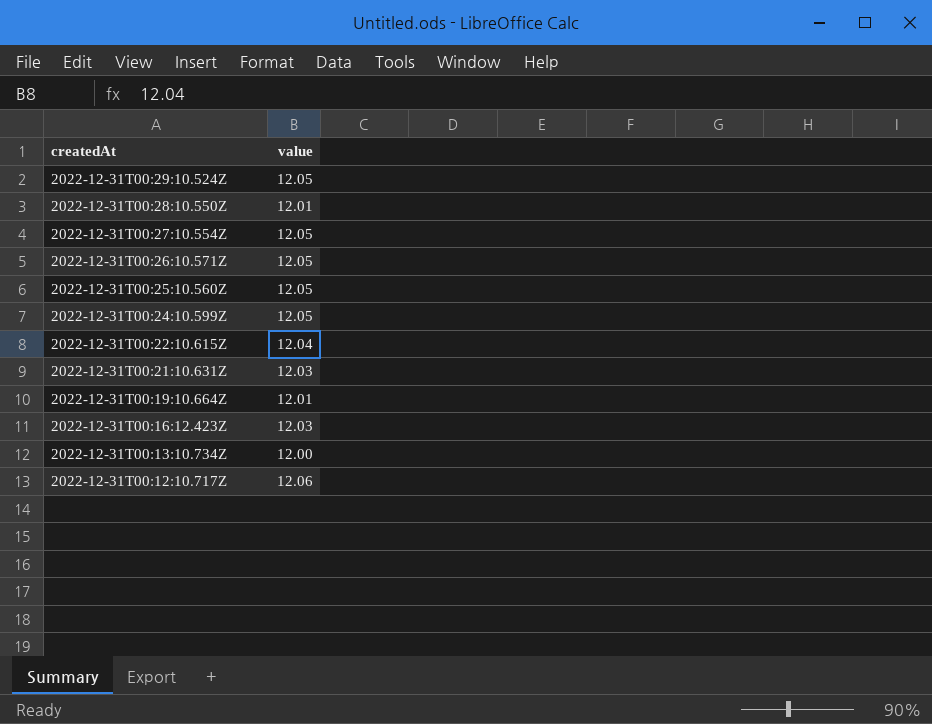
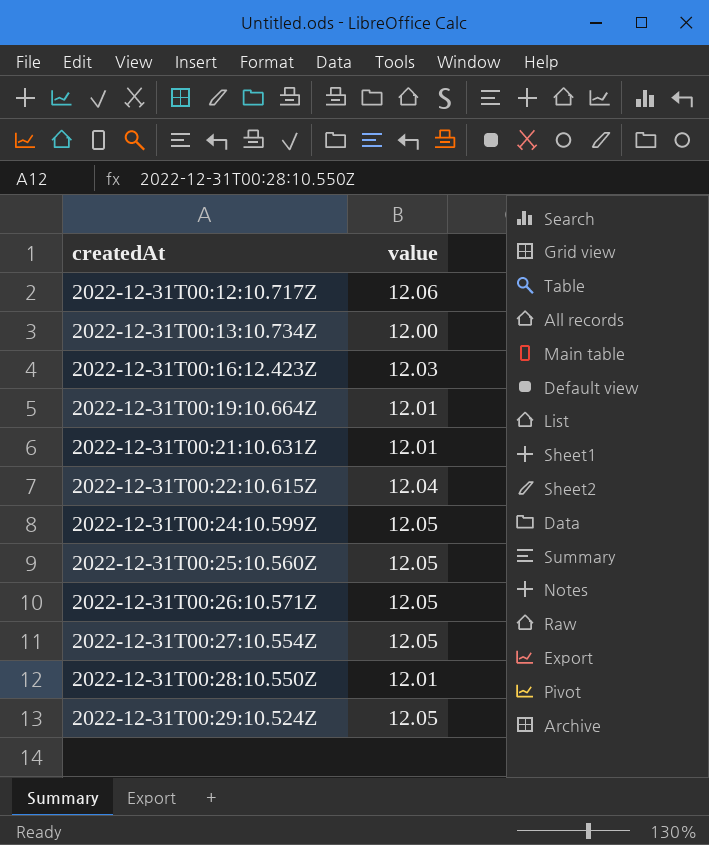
row order: createdAt descending -> createdAt ascending
2022-12-31T00:21:10.631Z | value: 12.03 -> 12.01

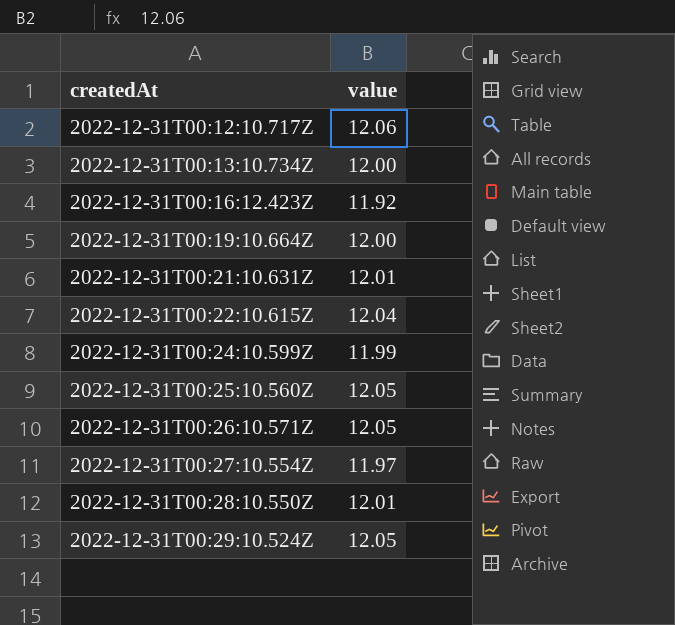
2022-12-31T00:16:12.423Z | value: 12.03 -> 11.92
2022-12-31T00:19:10.664Z | value: 12.01 -> 12.00
2022-12-31T00:24:10.599Z | value: 12.05 -> 11.99
2022-12-31T00:27:10.554Z | value: 12.05 -> 11.97

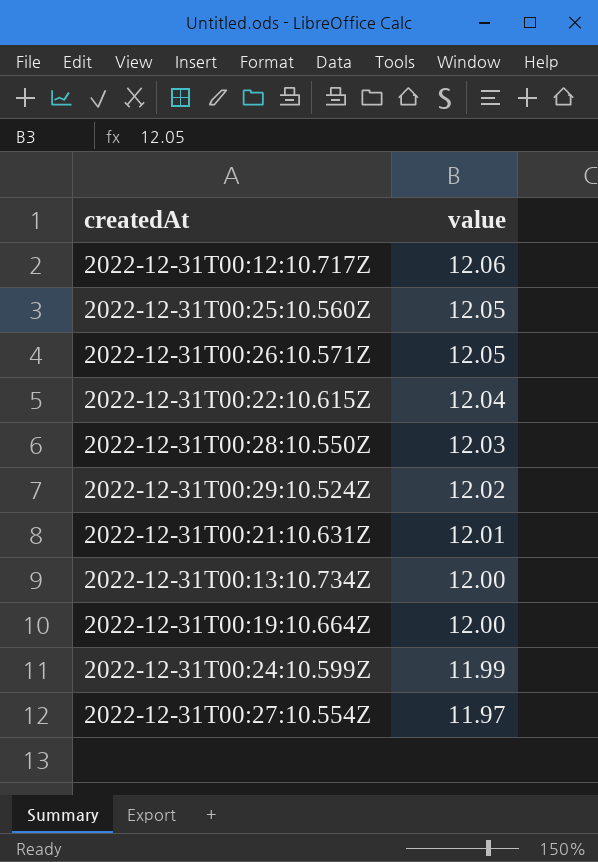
row order: createdAt ascending -> value descending
row 2022-12-31T00:16:12.423Z: 11.92 -> none
2022-12-31T00:28:10.550Z | value: 12.01 -> 12.03
2022-12-31T00:29:10.524Z | value: 12.05 -> 12.02

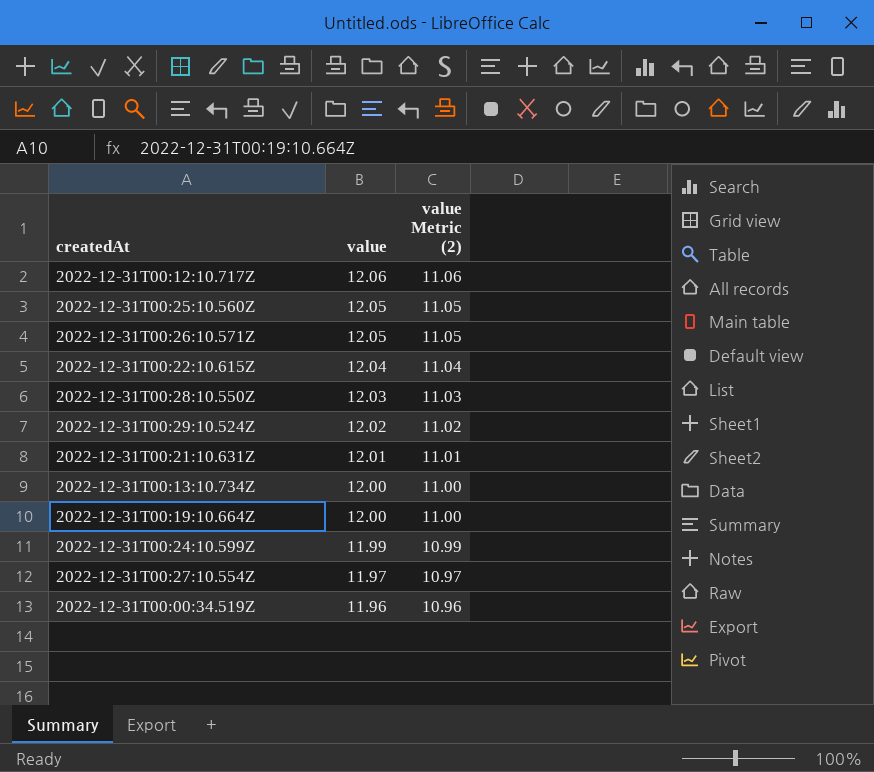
column value Metric (2) | formula: none -> [value] - 1
row 2022-12-31T00:00:34.519Z: none -> 11.96 | 10.96

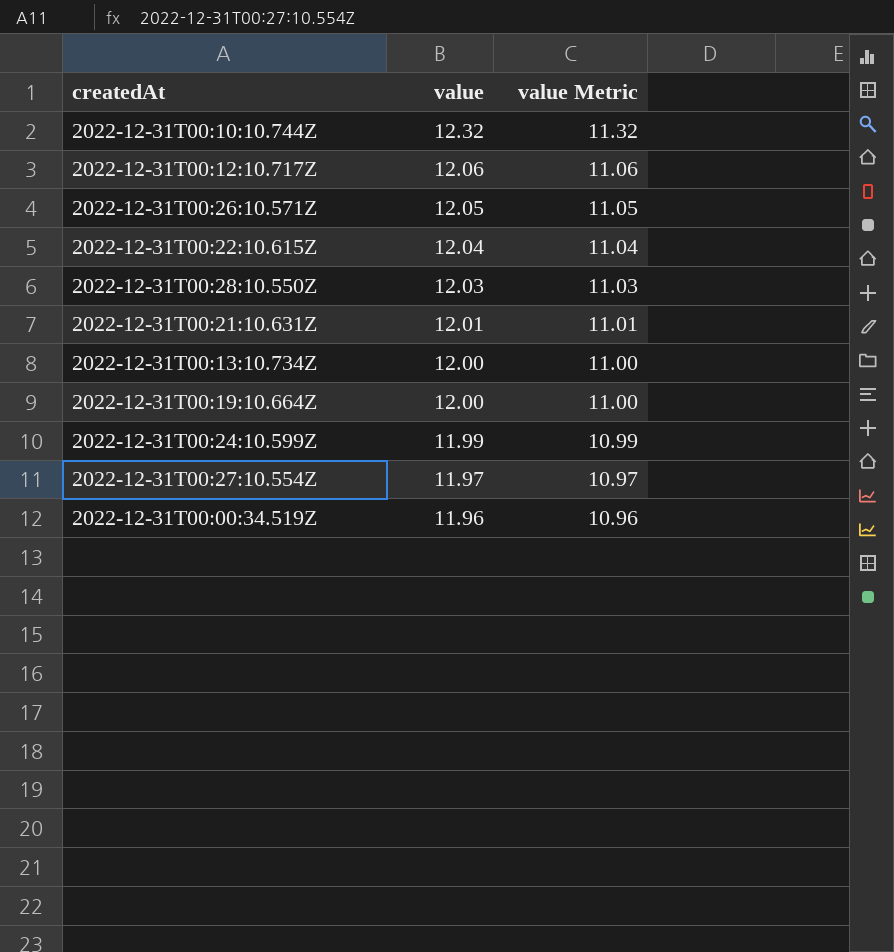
column name: value Metric (2) -> value Metric
row 2022-12-31T00:25:10.560Z: 12.05 | 11.05 -> none
row 2022-12-31T00:29:10.524Z: 12.02 | 11.02 -> none
row 2022-12-31T00:10:10.744Z: none -> 12.32 | 11.32

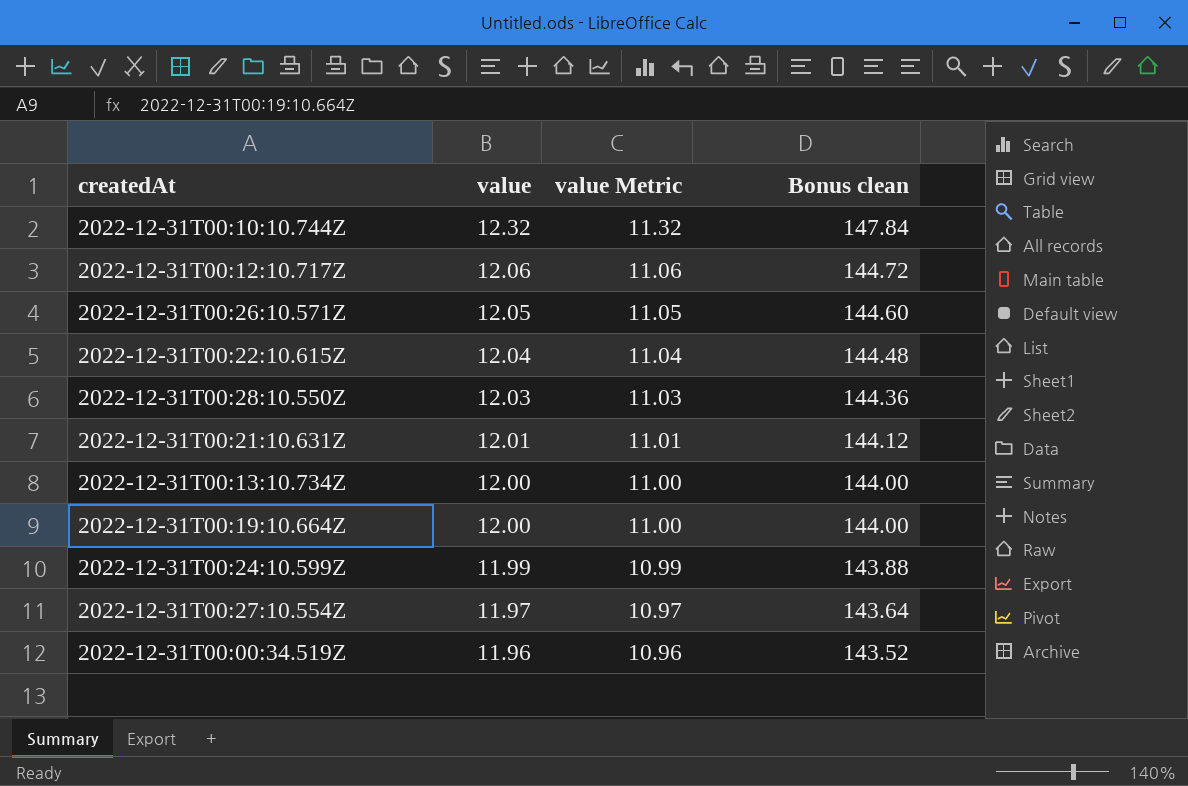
column Bonus clean | formula: none -> [value] * 12

